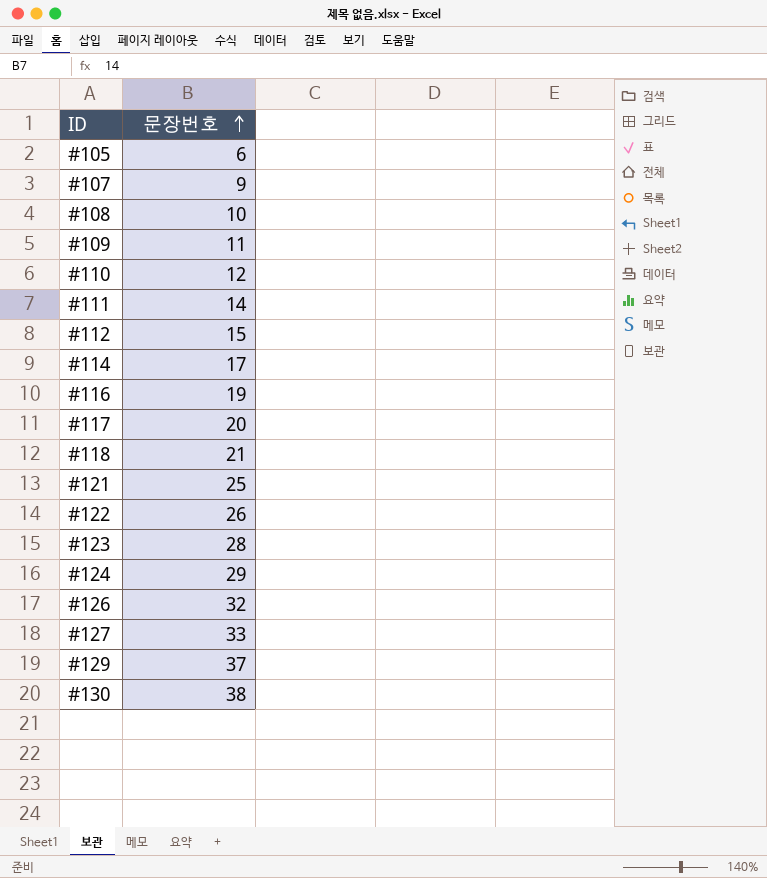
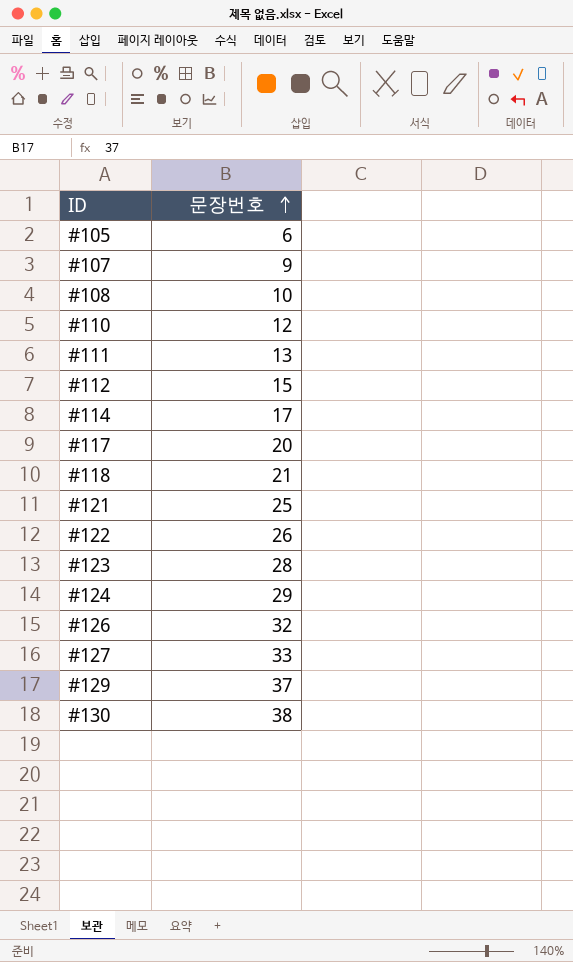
row #109: 11 -> none
row #116: 19 -> none
#111 | 문장번호: 14 -> 13

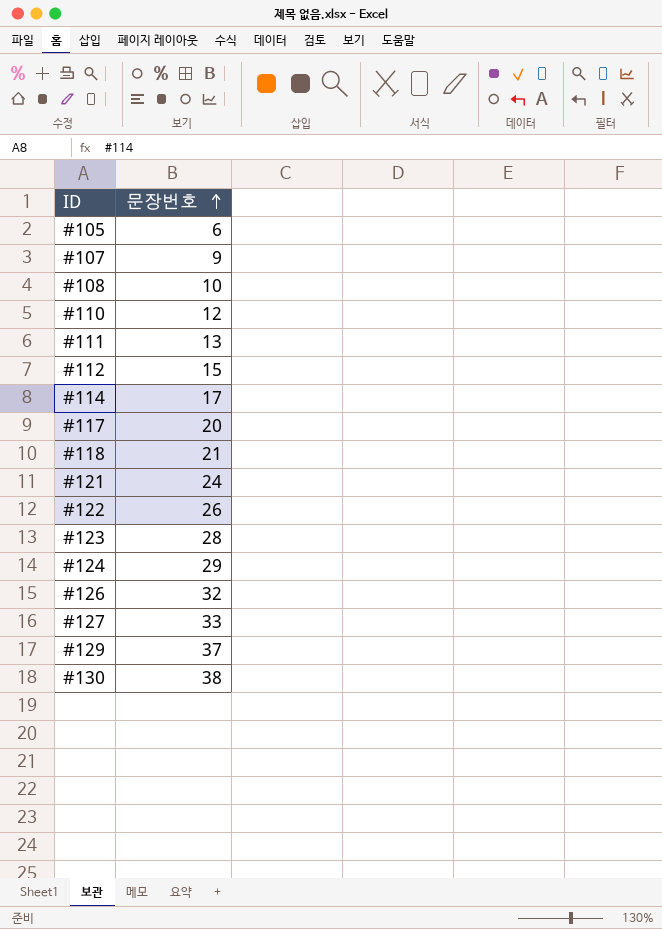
#121 | 문장번호: 25 -> 24

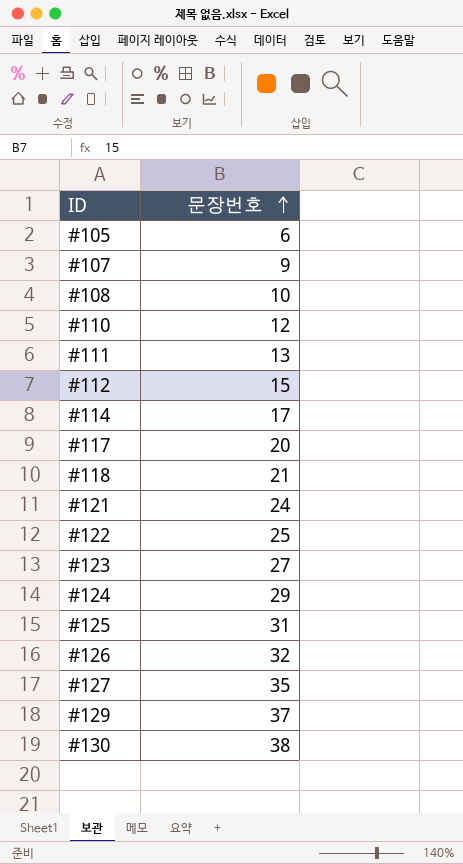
#122 | 문장번호: 26 -> 25
#123 | 문장번호: 28 -> 27
row #125: none -> 31
#127 | 문장번호: 33 -> 35

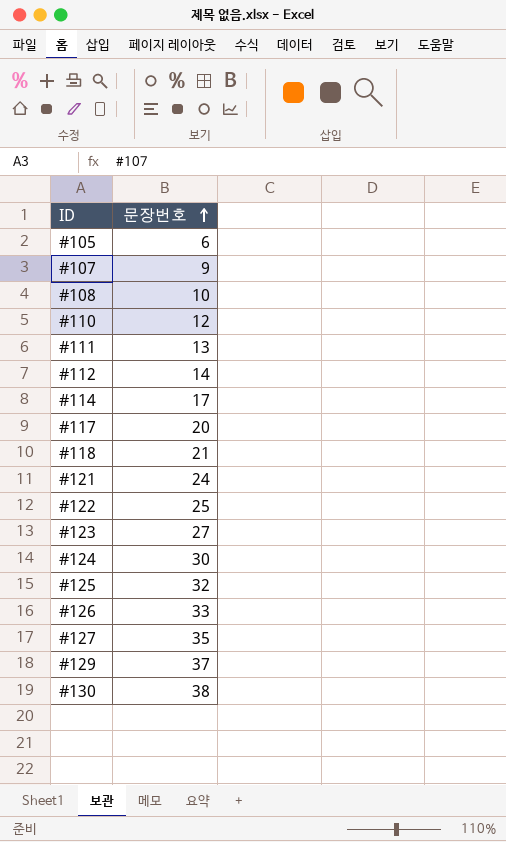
#112 | 문장번호: 15 -> 14
#124 | 문장번호: 29 -> 30
#125 | 문장번호: 31 -> 32
#126 | 문장번호: 32 -> 33

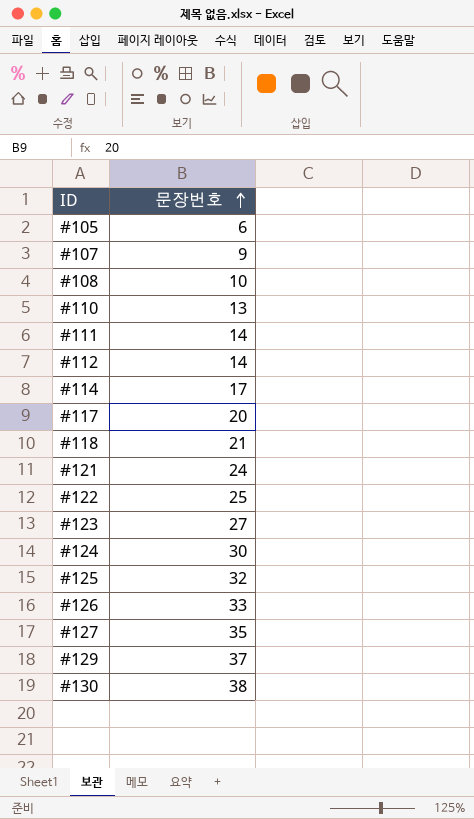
#110 | 문장번호: 12 -> 13
#111 | 문장번호: 13 -> 14

